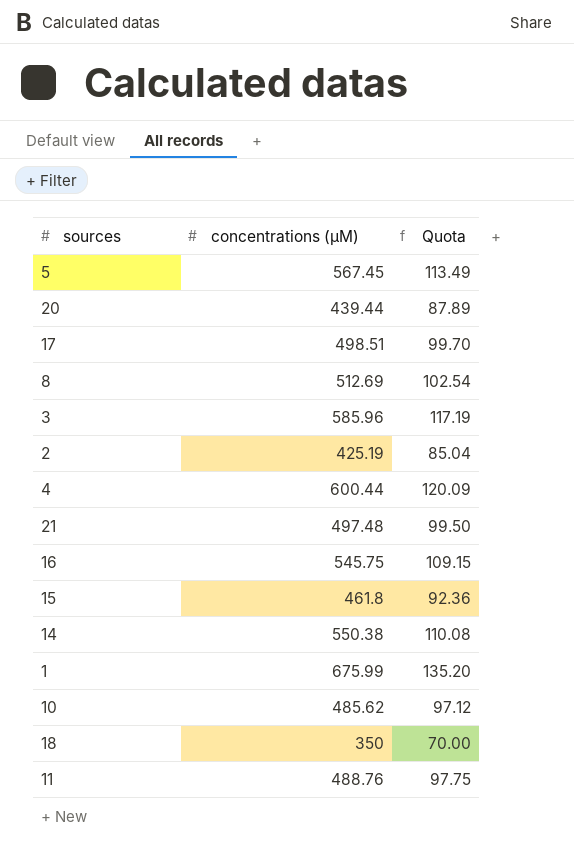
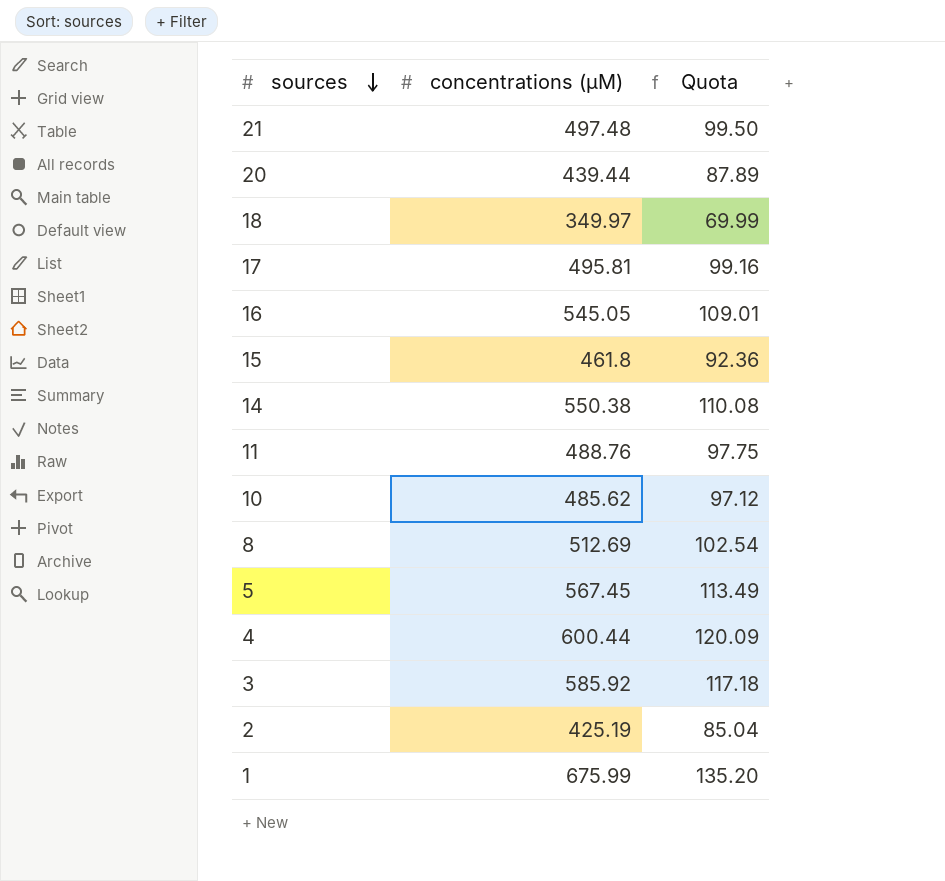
row order: none -> sources descending
18 | concentrations (µM): 350 -> 349.97
18 | Quota: 70.00 -> 69.99
17 | concentrations (µM): 498.51 -> 495.81
17 | Quota: 99.70 -> 99.16
16 | concentrations (µM): 545.75 -> 545.05
16 | Quota: 109.15 -> 109.01
3 | concentrations (µM): 585.96 -> 585.92
3 | Quota: 117.19 -> 117.18

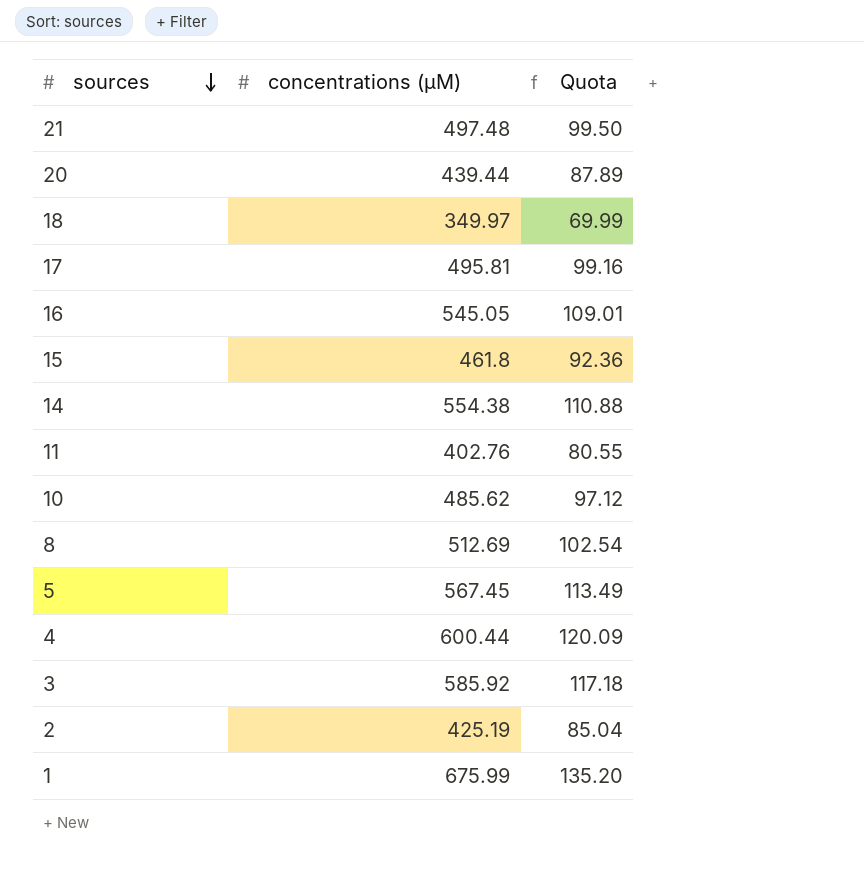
14 | concentrations (µM): 550.38 -> 554.38
14 | Quota: 110.08 -> 110.88
11 | concentrations (µM): 488.76 -> 402.76
11 | Quota: 97.75 -> 80.55

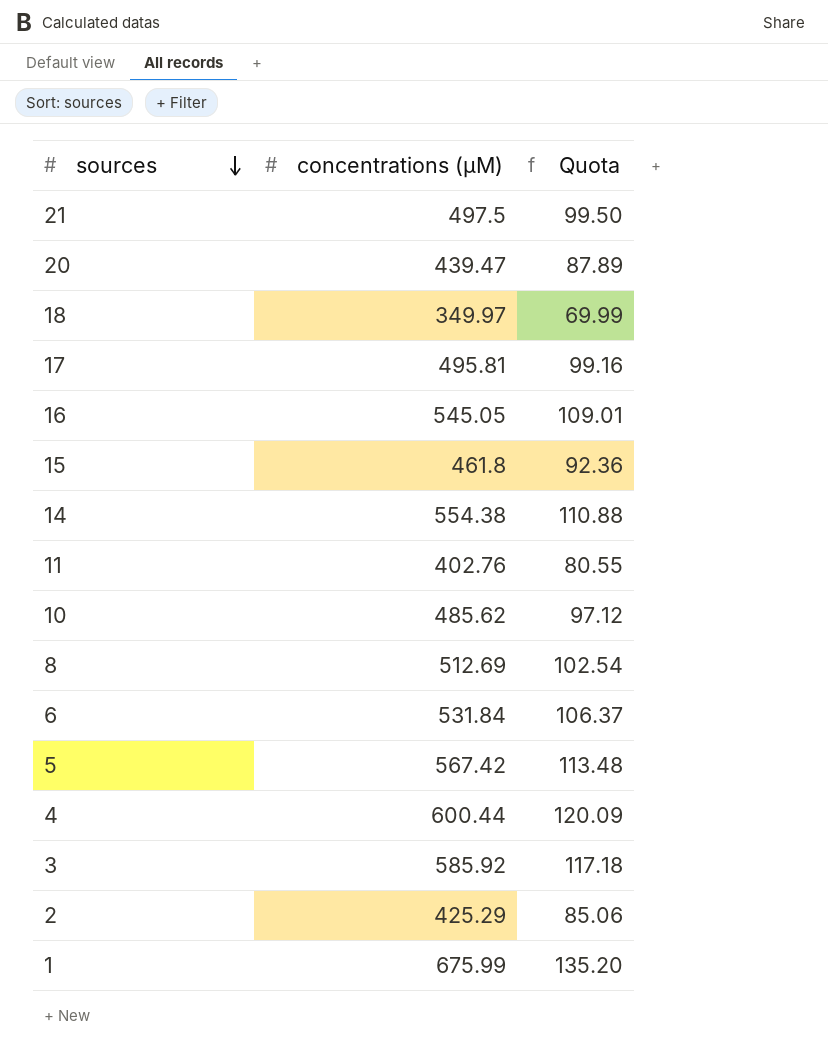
21 | concentrations (µM): 497.48 -> 497.5
20 | concentrations (µM): 439.44 -> 439.47
row 6: none -> 531.84 | 106.37
5 | concentrations (µM): 567.45 -> 567.42
5 | Quota: 113.49 -> 113.48
2 | concentrations (µM): 425.19 -> 425.29
2 | Quota: 85.04 -> 85.06

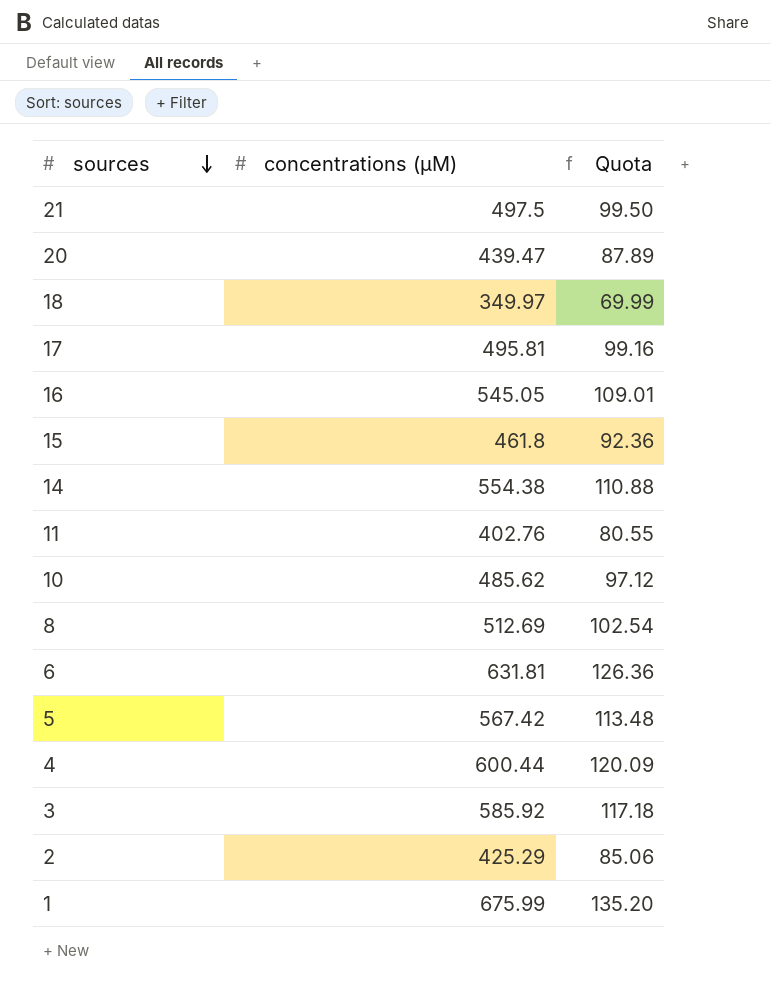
6 | concentrations (µM): 531.84 -> 631.81
6 | Quota: 106.37 -> 126.36

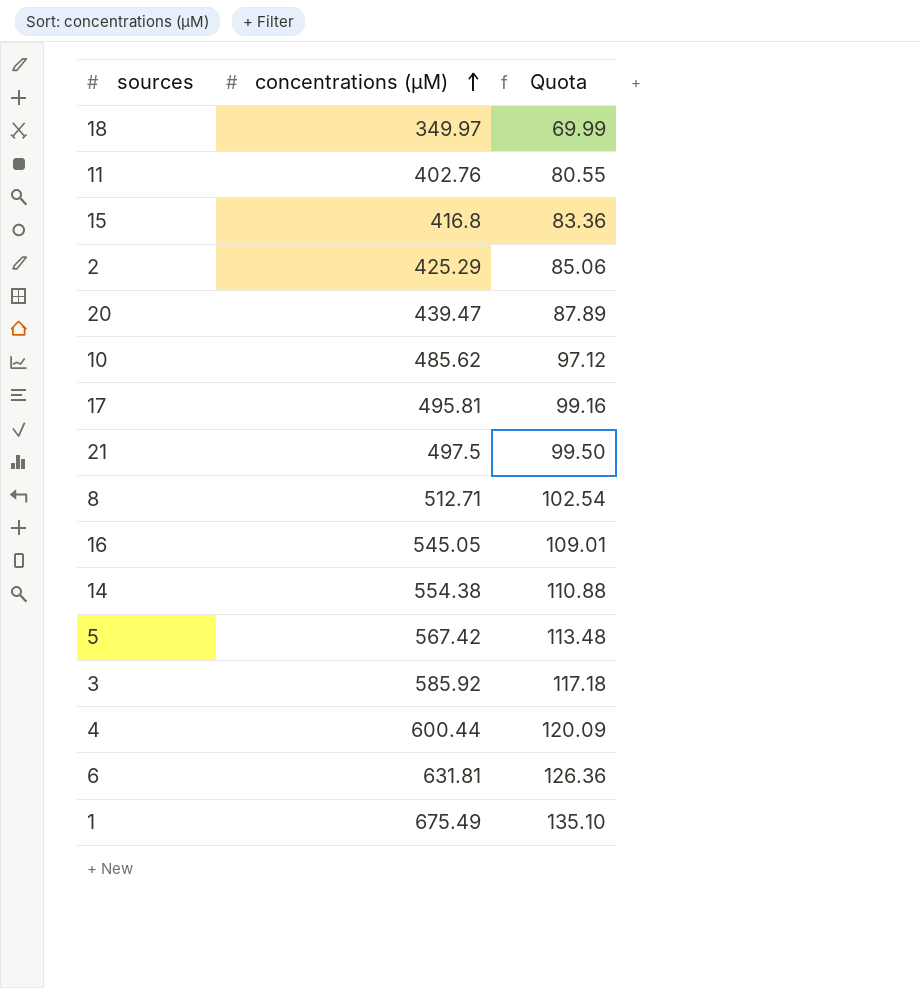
row order: sources descending -> concentrations (µM) ascending
15 | concentrations (µM): 461.8 -> 416.8
15 | Quota: 92.36 -> 83.36
8 | concentrations (µM): 512.69 -> 512.71
1 | concentrations (µM): 675.99 -> 675.49
1 | Quota: 135.20 -> 135.10

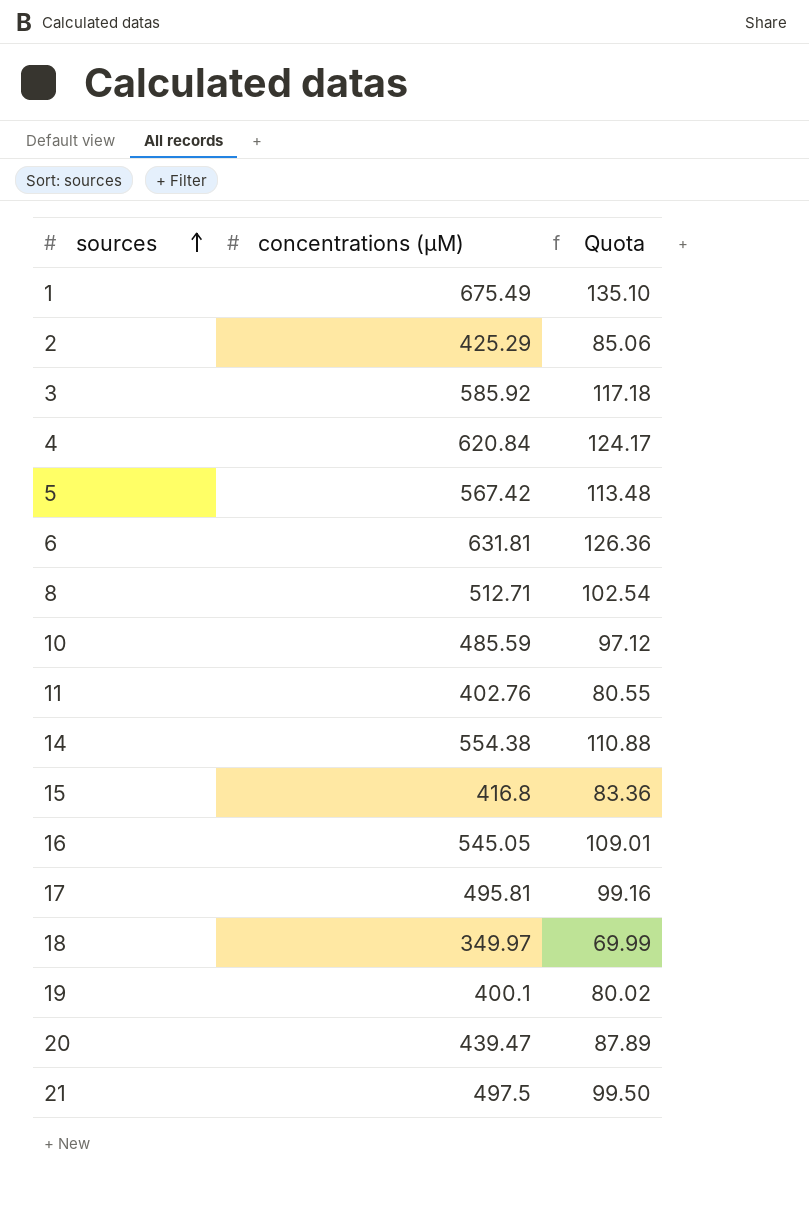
row order: concentrations (µM) ascending -> sources ascending
4 | concentrations (µM): 600.44 -> 620.84
4 | Quota: 120.09 -> 124.17
10 | concentrations (µM): 485.62 -> 485.59
row 19: none -> 400.1 | 80.02

